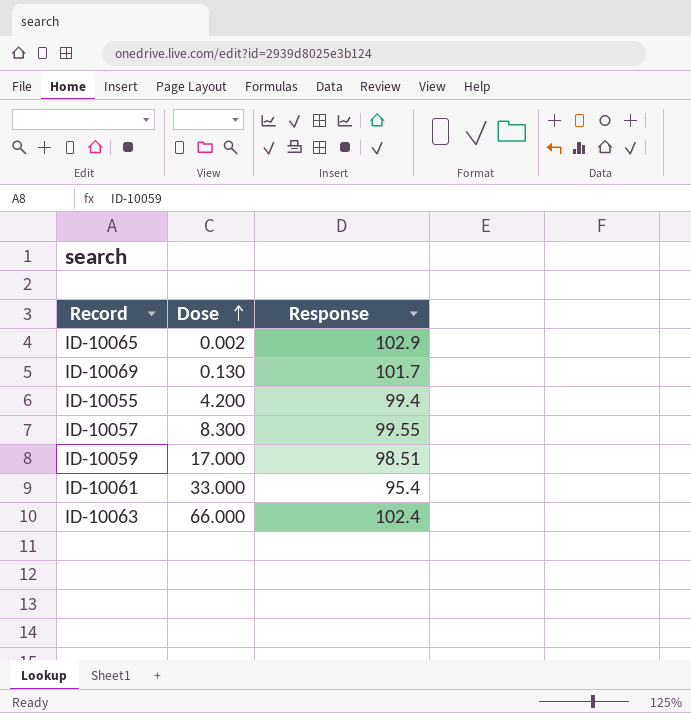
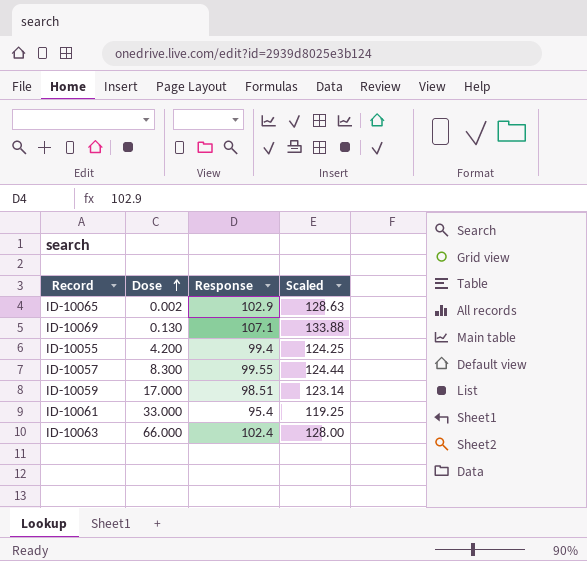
column Scaled | formula: none -> [Response] * 1.25
ID-10069 | Response: 101.7 -> 107.1

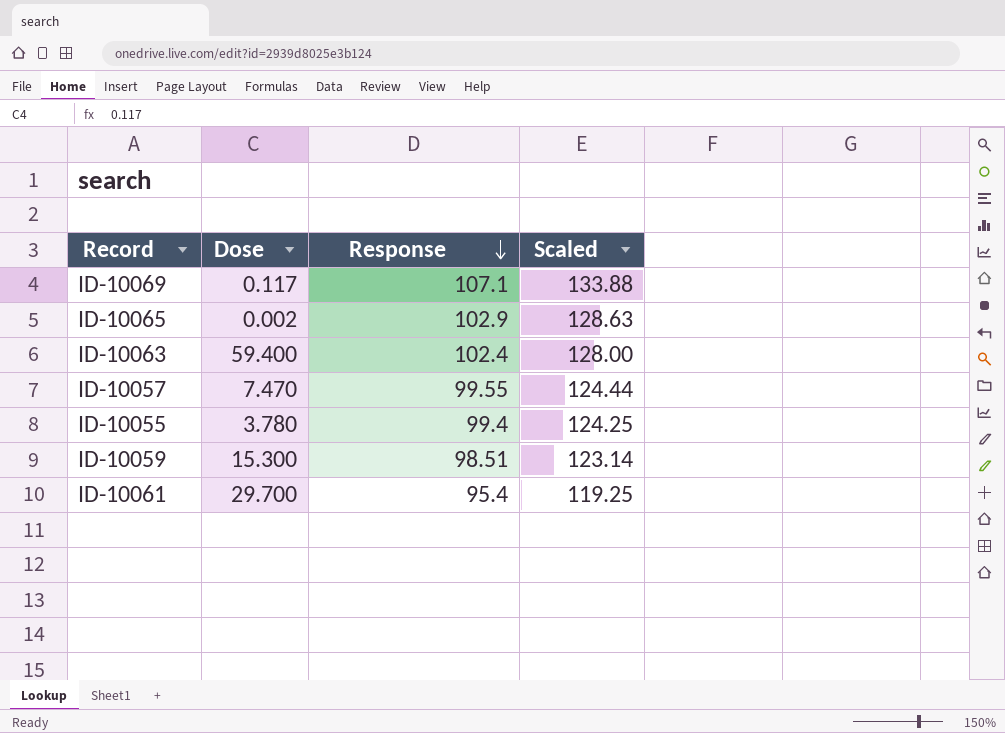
row order: Dose ascending -> Response descending
ID-10069 | Dose: 0.130 -> 0.117
ID-10063 | Dose: 66.000 -> 59.400
ID-10057 | Dose: 8.300 -> 7.470
ID-10055 | Dose: 4.200 -> 3.780
ID-10059 | Dose: 17.000 -> 15.300
ID-10061 | Dose: 33.000 -> 29.700

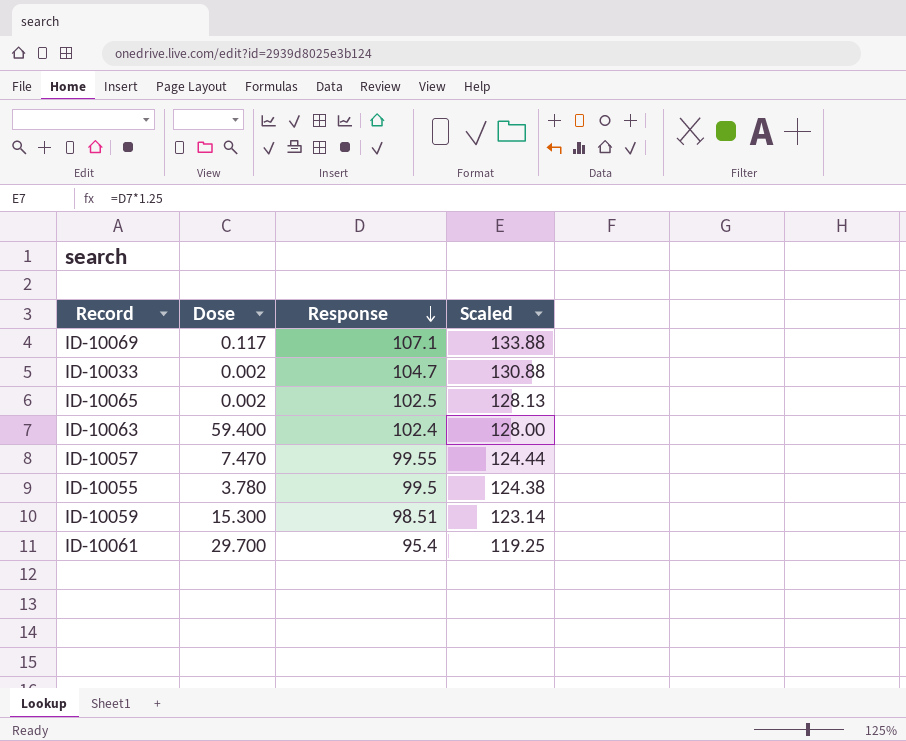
row ID-10033: none -> 0.002 | 104.7 | 130.88
ID-10065 | Response: 102.9 -> 102.5
ID-10065 | Scaled: 128.63 -> 128.13
ID-10055 | Response: 99.4 -> 99.5
ID-10055 | Scaled: 124.25 -> 124.38

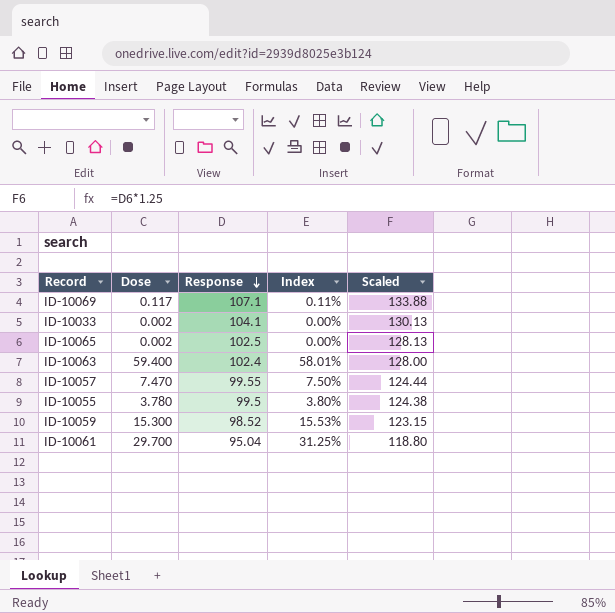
column Index | formula: none -> [Dose] / [Response]
ID-10033 | Response: 104.7 -> 104.1
ID-10033 | Scaled: 130.88 -> 130.13
ID-10059 | Response: 98.51 -> 98.52
ID-10059 | Scaled: 123.14 -> 123.15
ID-10061 | Response: 95.4 -> 95.04
ID-10061 | Scaled: 119.25 -> 118.80

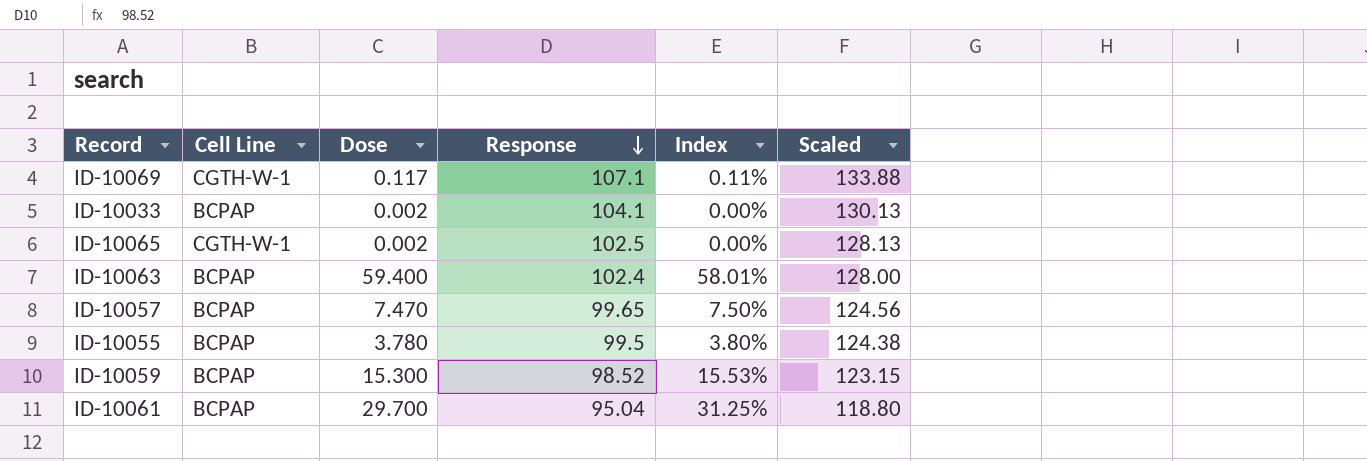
column Cell Line | position: none -> 2
ID-10057 | Response: 99.55 -> 99.65
ID-10057 | Scaled: 124.44 -> 124.56

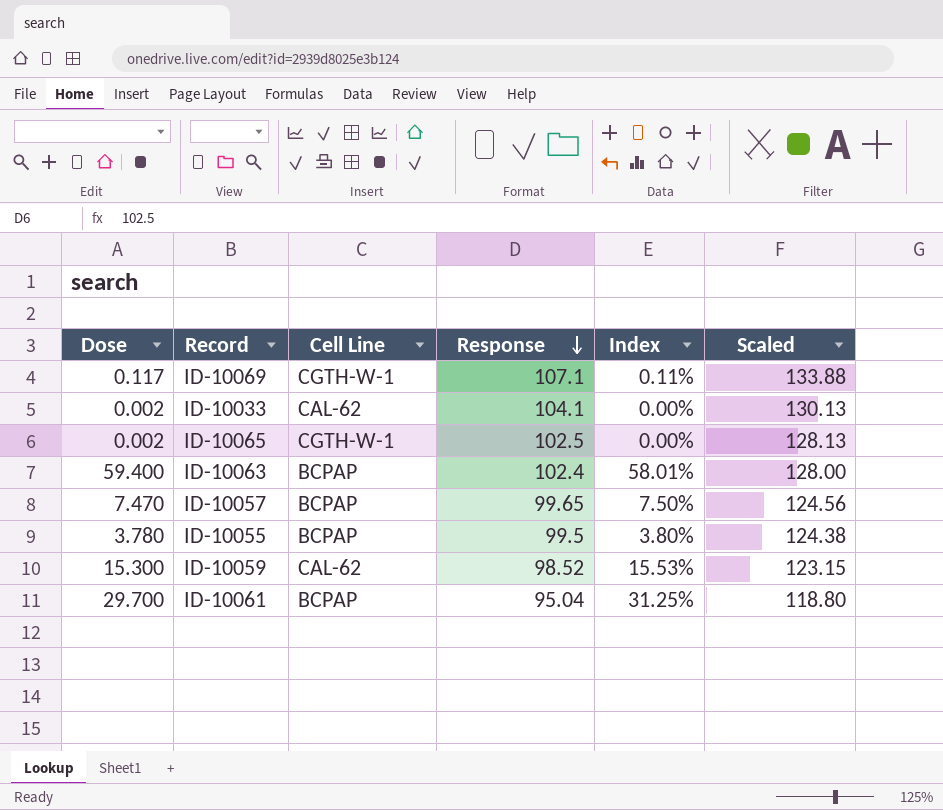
column Dose | position: 3 -> 1
ID-10033 | Cell Line: BCPAP -> CAL-62
ID-10059 | Cell Line: BCPAP -> CAL-62

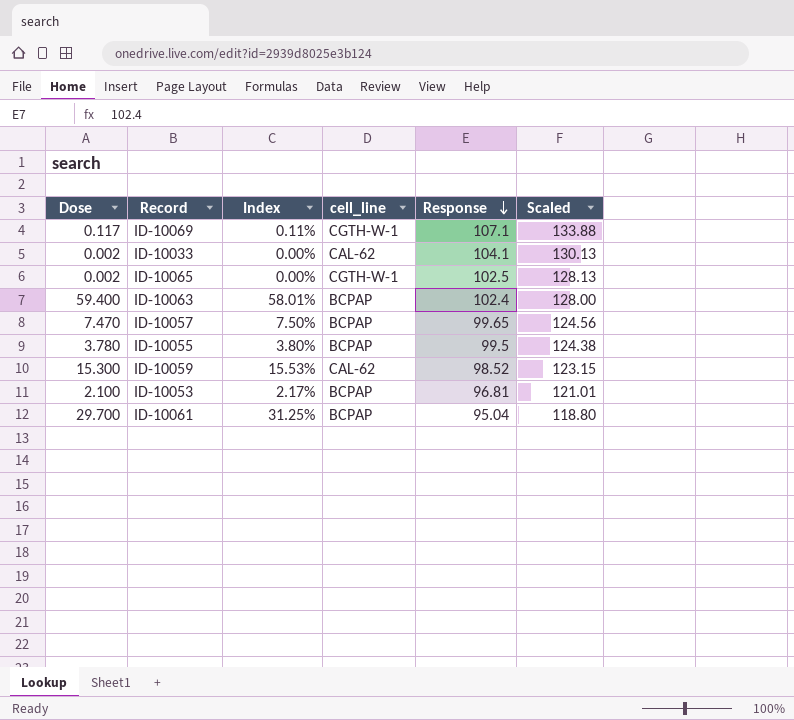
column Index | position: 5 -> 3
column name: Cell Line -> cell_line
row ID-10053: none -> 2.100 | 2.17% | BCPAP | 96.81 | 121.01

